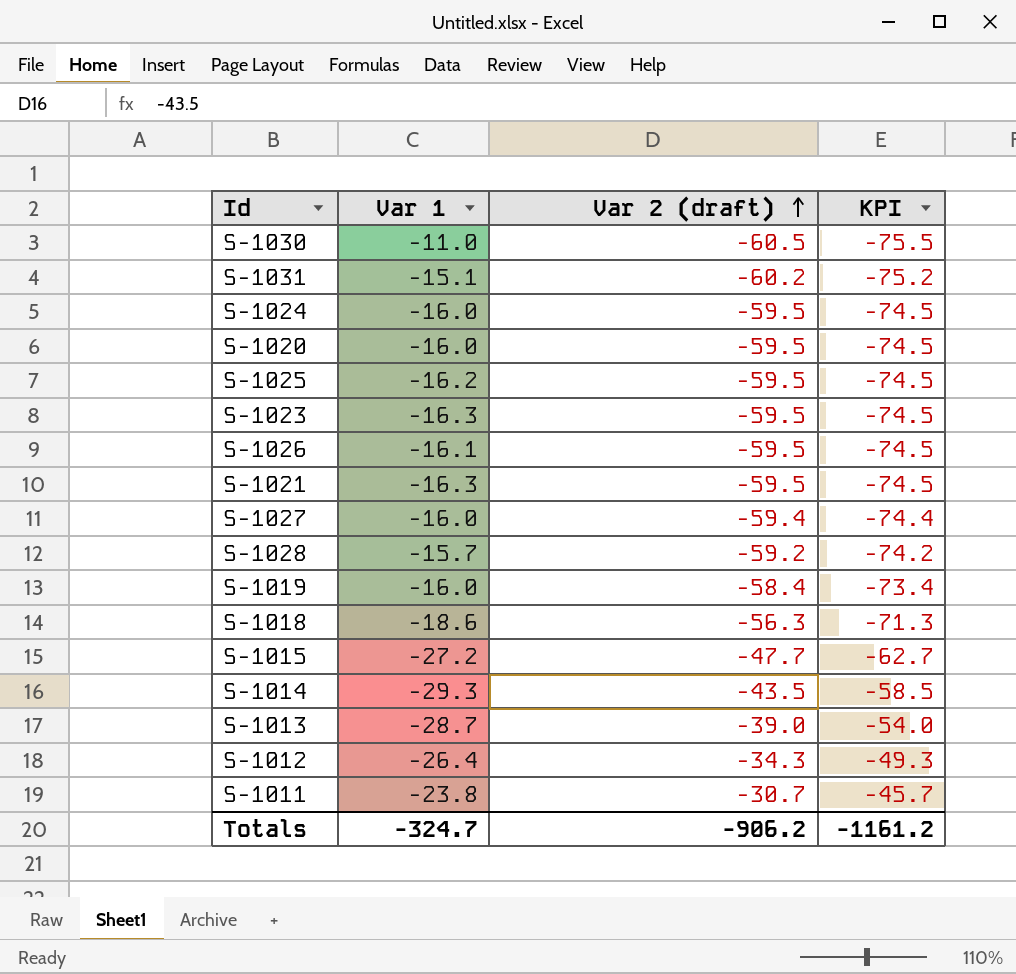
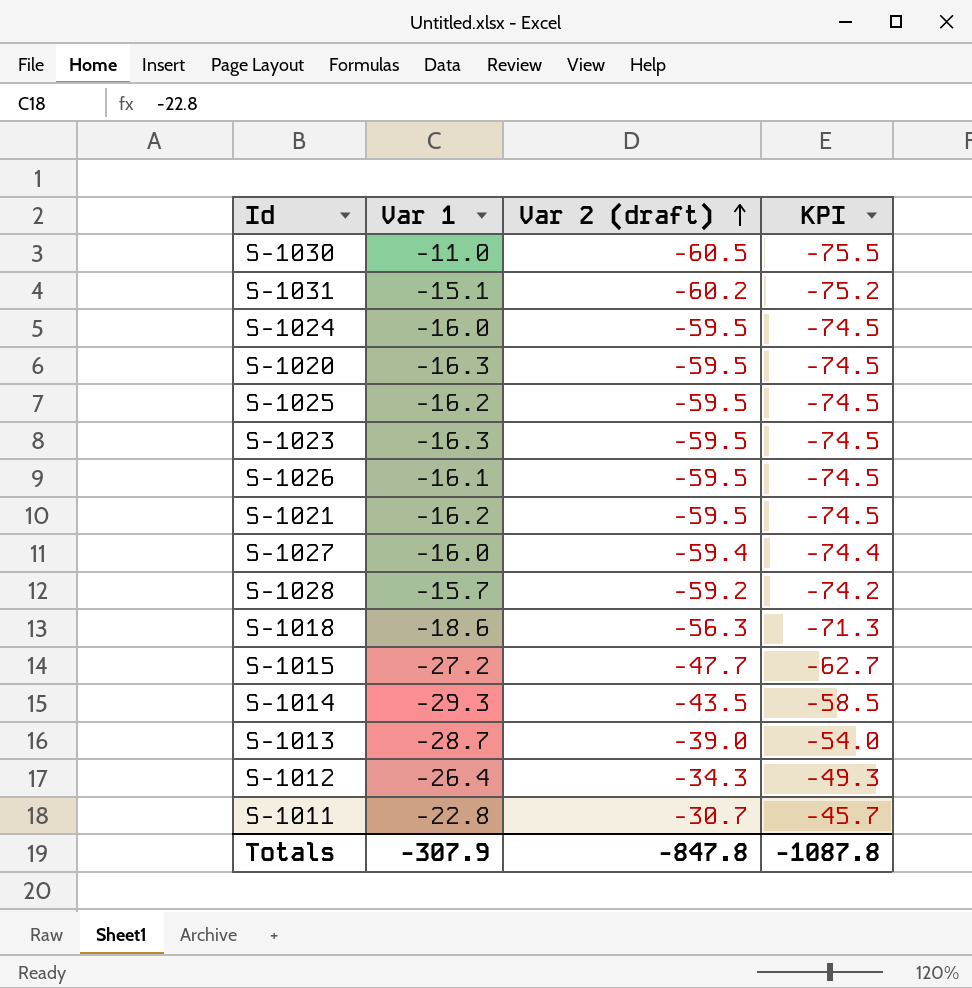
row S-1019: -16.0 | -58.4 | -73.4 -> none
S-1020 | Var 1: -16.0 -> -16.3
S-1021 | Var 1: -16.3 -> -16.2
S-1011 | Var 1: -23.8 -> -22.8
Totals | Var 1: -324.7 -> -307.9
Totals | Var 2 (draft): -906.2 -> -847.8
Totals | KPI: -1161.2 -> -1087.8

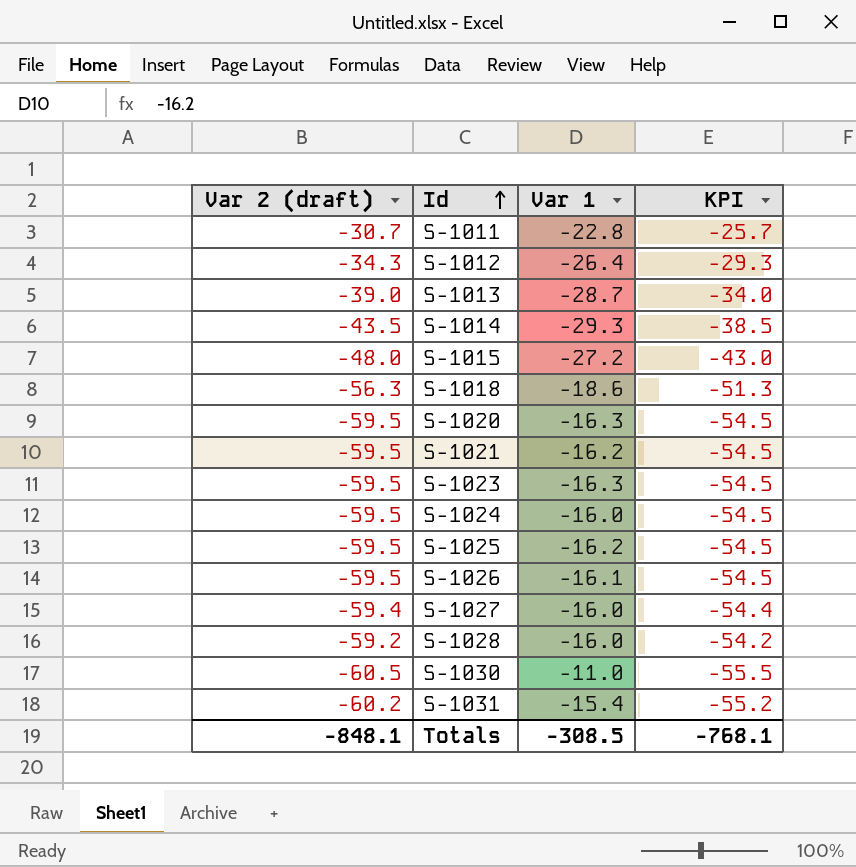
row order: Var 2 (draft) ascending -> Id ascending
column Var 2 (draft) | position: 3 -> 1
column KPI | formula: [Var 2 (draft)] - 15 -> [Var 2 (draft)] + 5
S-1015 | Var 2 (draft): -47.7 -> -48.0
S-1028 | Var 1: -15.7 -> -16.0
S-1031 | Var 1: -15.1 -> -15.4
Totals | Var 2 (draft): -847.8 -> -848.1
Totals | Var 1: -307.9 -> -308.5
Totals | KPI: -1087.8 -> -768.1

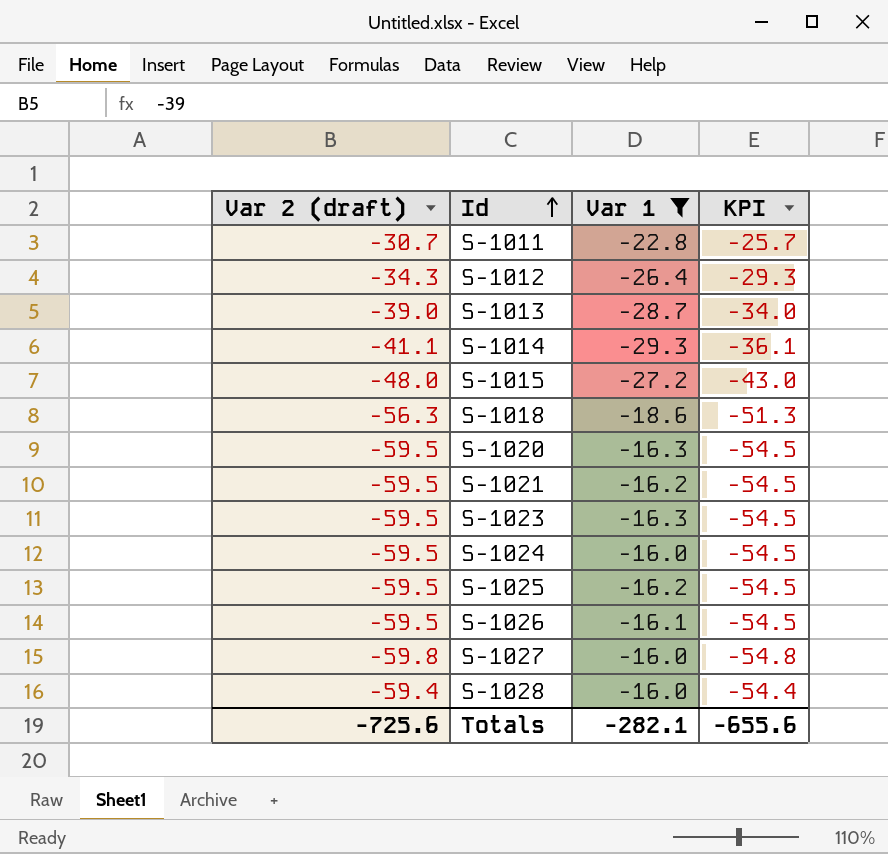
filter: none -> Var 1 <= -16.0
S-1014 | Var 2 (draft): -43.5 -> -41.1
S-1014 | KPI: -38.5 -> -36.1
S-1027 | Var 2 (draft): -59.4 -> -59.8
S-1027 | KPI: -54.4 -> -54.8
S-1028 | Var 2 (draft): -59.2 -> -59.4
S-1028 | KPI: -54.2 -> -54.4
Totals | Var 2 (draft): -848.1 -> -725.6
Totals | Var 1: -308.5 -> -282.1
Totals | KPI: -768.1 -> -655.6

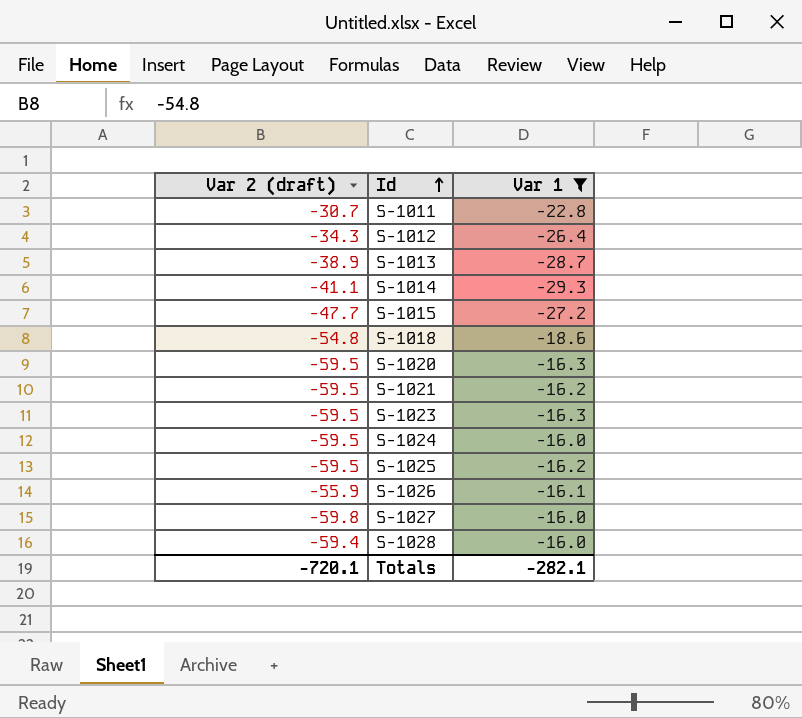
column KPI | formula: [Var 2 (draft)] + 5 -> none
S-1013 | Var 2 (draft): -39.0 -> -38.9
S-1015 | Var 2 (draft): -48.0 -> -47.7
S-1018 | Var 2 (draft): -56.3 -> -54.8
S-1026 | Var 2 (draft): -59.5 -> -55.9
Totals | Var 2 (draft): -725.6 -> -720.1

